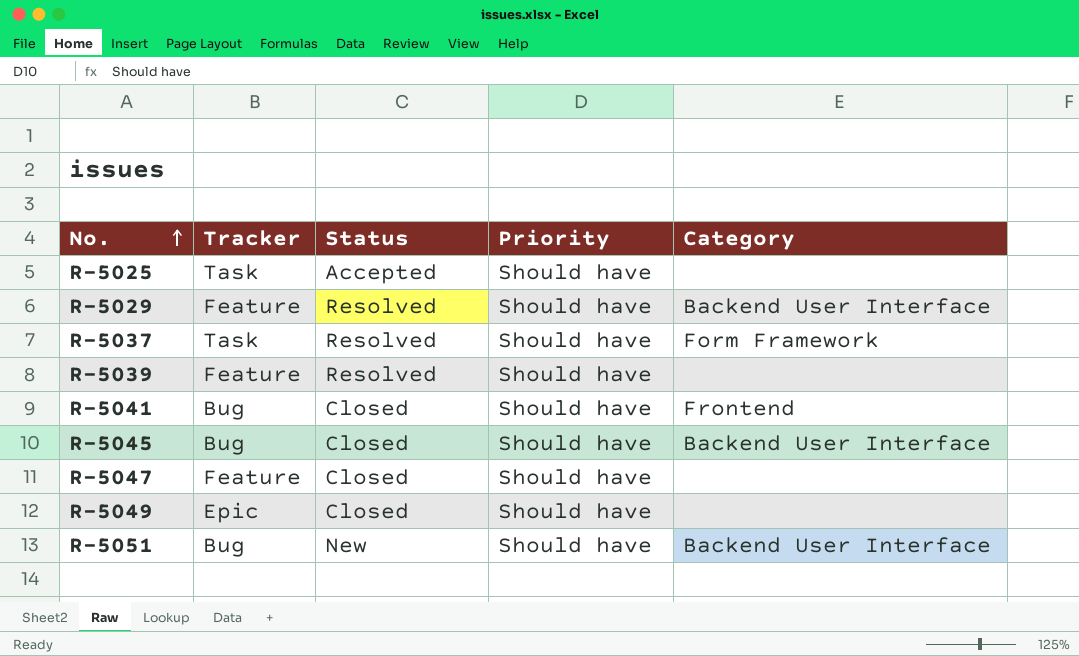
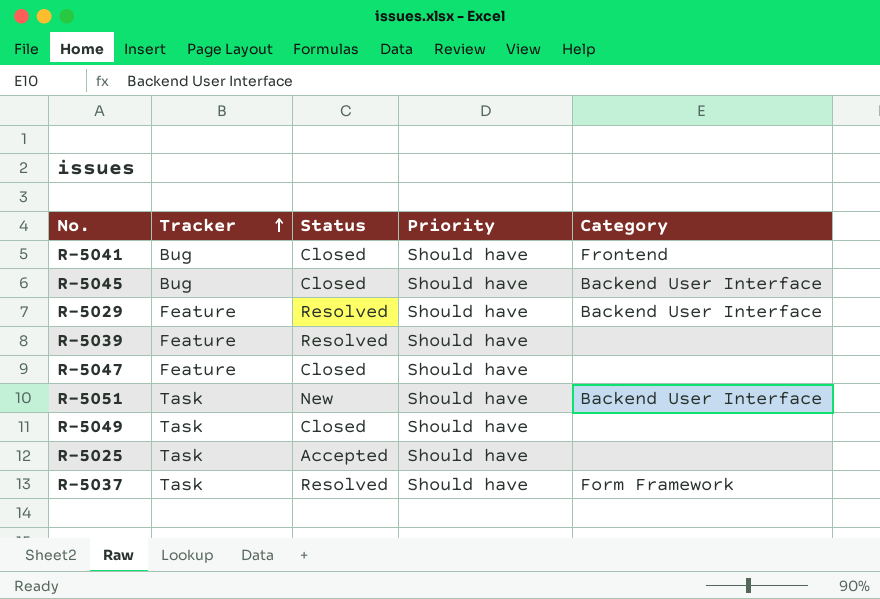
row order: No. ascending -> Tracker ascending
R-5051 | Tracker: Bug -> Task
R-5049 | Tracker: Epic -> Task

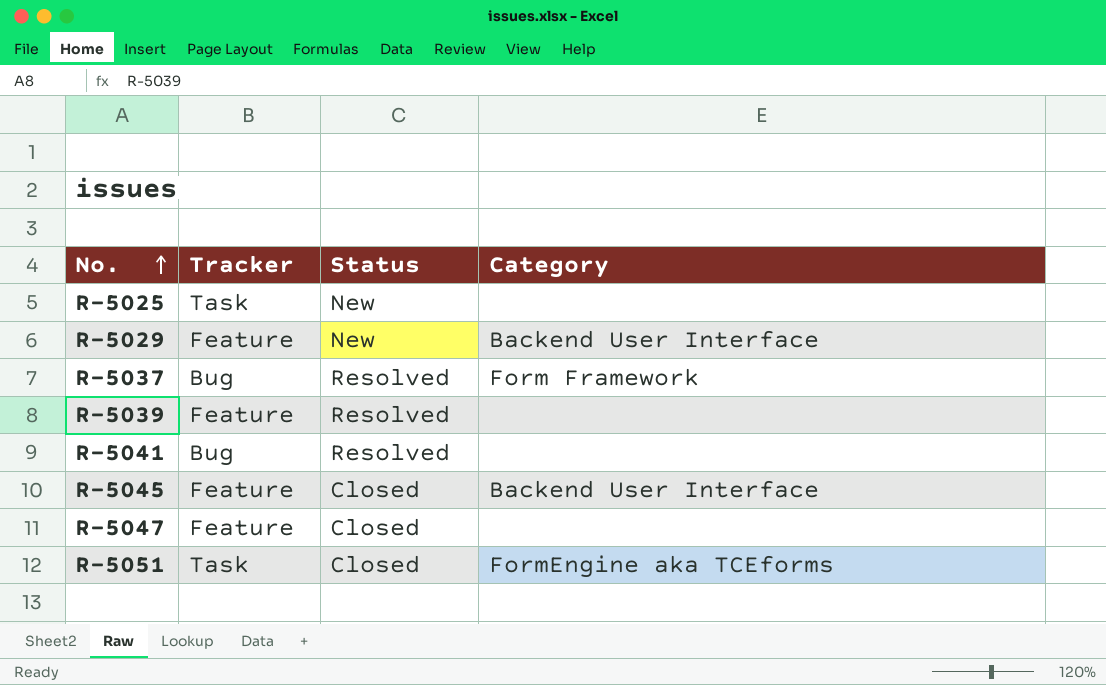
row order: Tracker ascending -> No. ascending
column Priority | position: 4 -> none
row R-5049: Task | Closed | Should have | none -> none
R-5025 | Status: Accepted -> New
R-5029 | Status: Resolved -> New
R-5037 | Tracker: Task -> Bug
R-5041 | Status: Closed -> Resolved
R-5041 | Category: Frontend -> none
R-5045 | Tracker: Bug -> Feature
R-5051 | Status: New -> Closed
R-5051 | Category: Backend User Interface -> FormEngine aka TCEforms

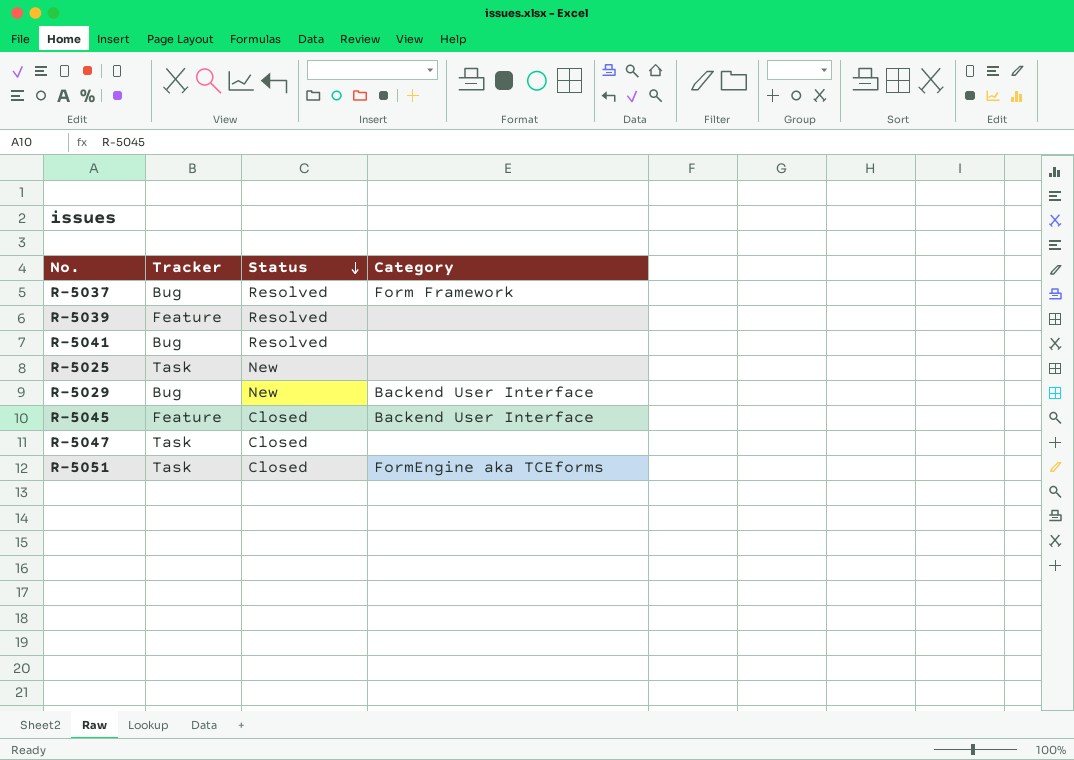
row order: No. ascending -> Status descending
R-5029 | Tracker: Feature -> Bug
R-5047 | Tracker: Feature -> Task

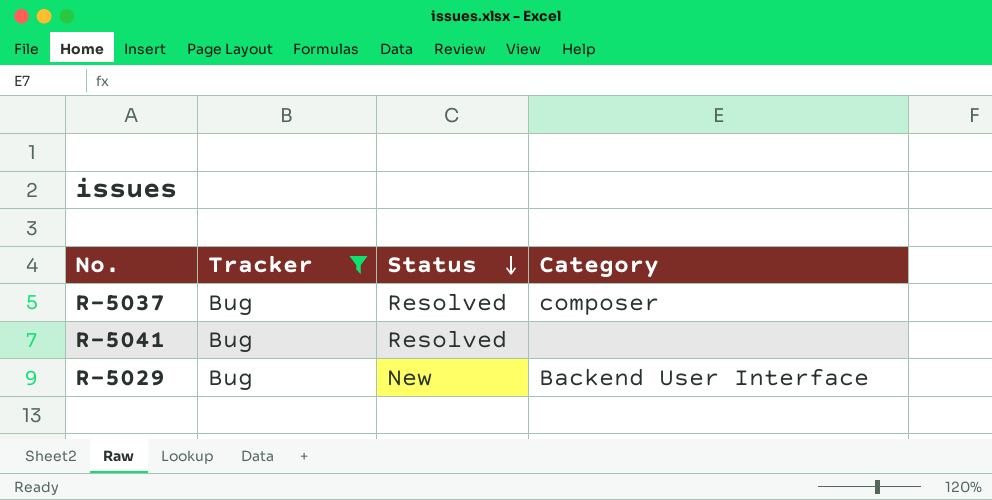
filter: none -> Tracker = Bug
R-5037 | Category: Form Framework -> composer

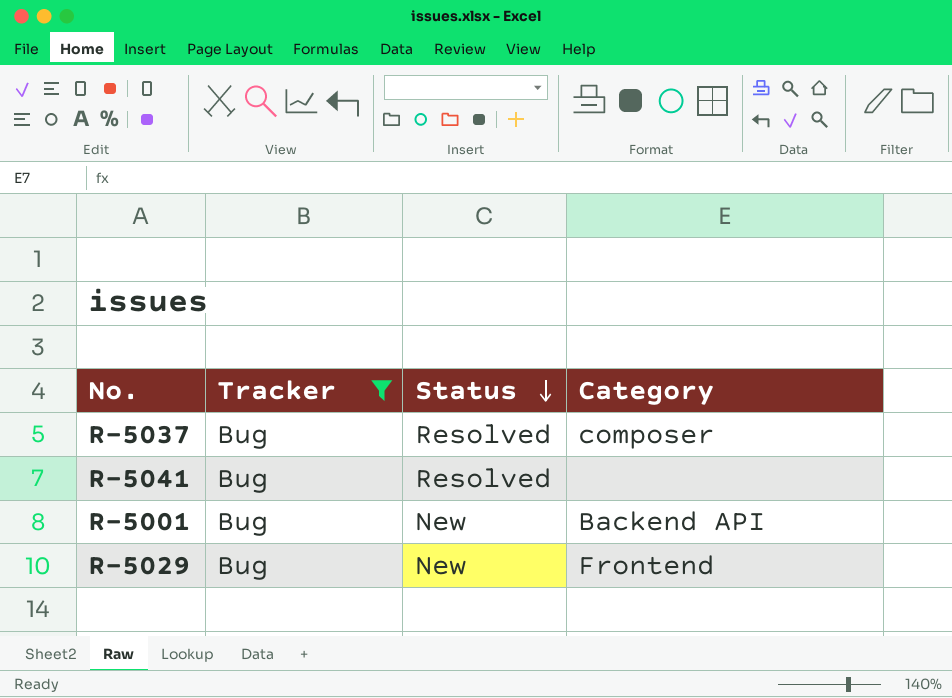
row R-5001: none -> Bug | New | Backend API
R-5029 | Category: Backend User Interface -> Frontend

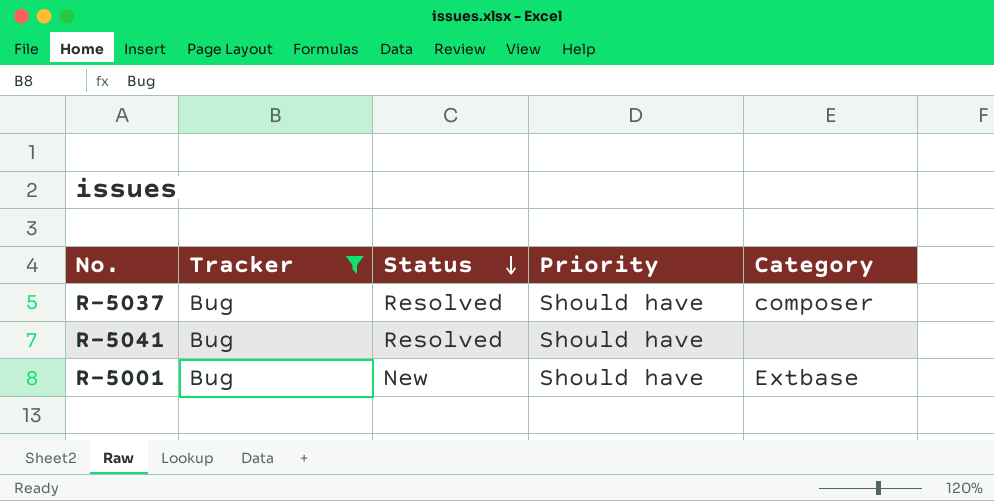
column Priority | position: none -> 4
row R-5029: Bug | New | Frontend -> none
R-5001 | Category: Backend API -> Extbase

